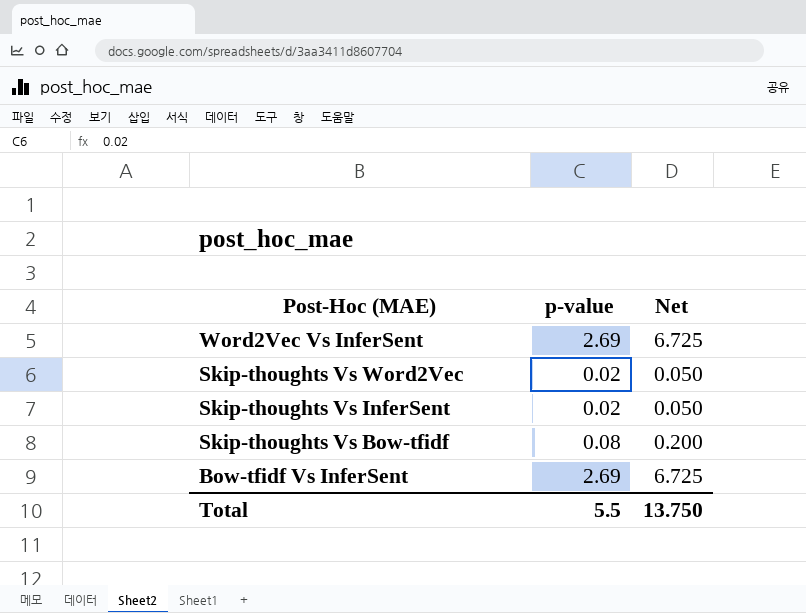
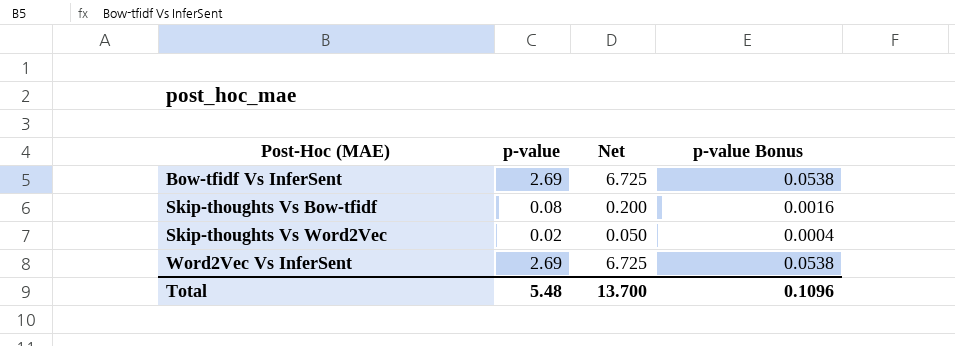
row order: Post-Hoc (MAE) descending -> Post-Hoc (MAE) ascending
column p-value Bonus | formula: none -> [p-value] * 0.02
row Skip-thoughts Vs InferSent: 0.02 | 0.050 -> none
Total | p-value: 5.5 -> 5.48
Total | Net: 13.750 -> 13.700

